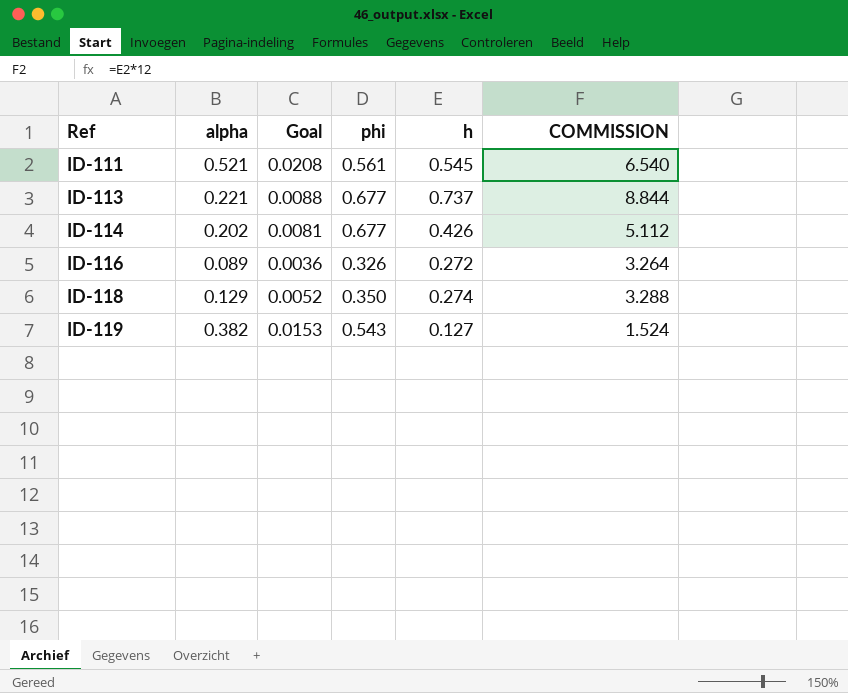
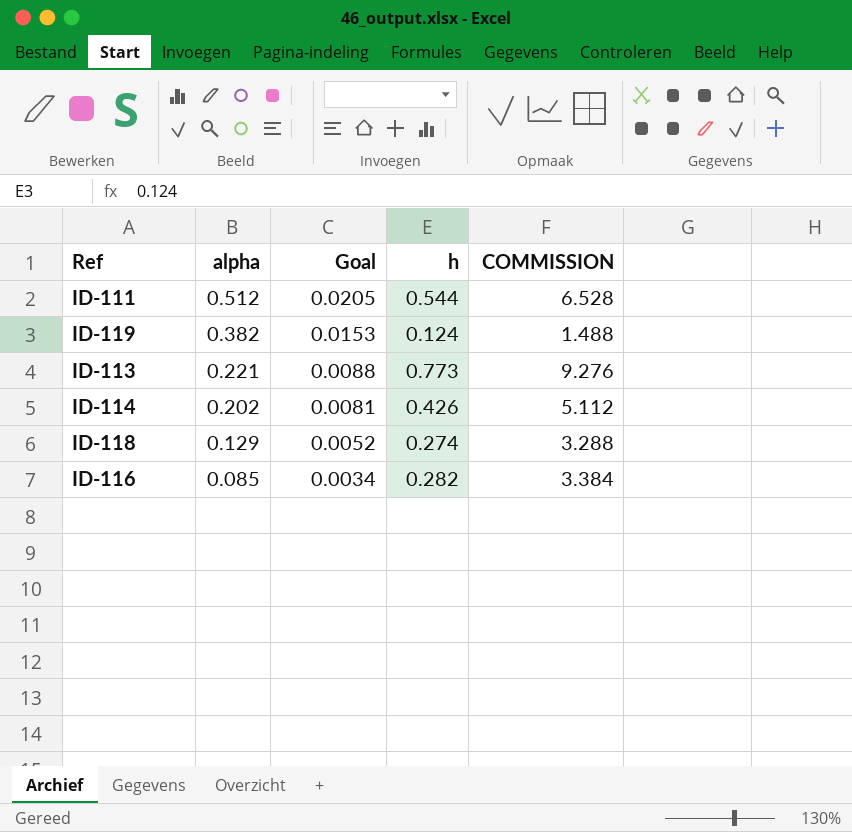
row order: Ref ascending -> alpha descending
column phi | position: 4 -> none
ID-111 | alpha: 0.521 -> 0.512
ID-111 | Goal: 0.0208 -> 0.0205
ID-111 | h: 0.545 -> 0.544
ID-111 | COMMISSION: 6.540 -> 6.528
ID-119 | h: 0.127 -> 0.124
ID-119 | COMMISSION: 1.524 -> 1.488
ID-113 | h: 0.737 -> 0.773
ID-113 | COMMISSION: 8.844 -> 9.276
ID-116 | alpha: 0.089 -> 0.085
ID-116 | Goal: 0.0036 -> 0.0034
ID-116 | h: 0.272 -> 0.282
ID-116 | COMMISSION: 3.264 -> 3.384

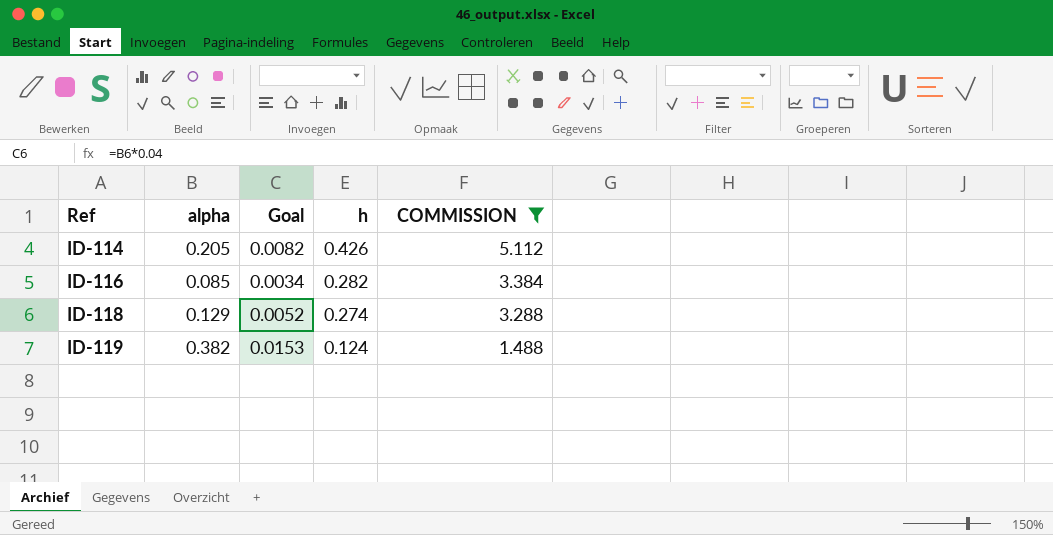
filter: none -> COMMISSION <= 5.112
row order: alpha descending -> Ref ascending
ID-114 | alpha: 0.202 -> 0.205
ID-114 | Goal: 0.0081 -> 0.0082

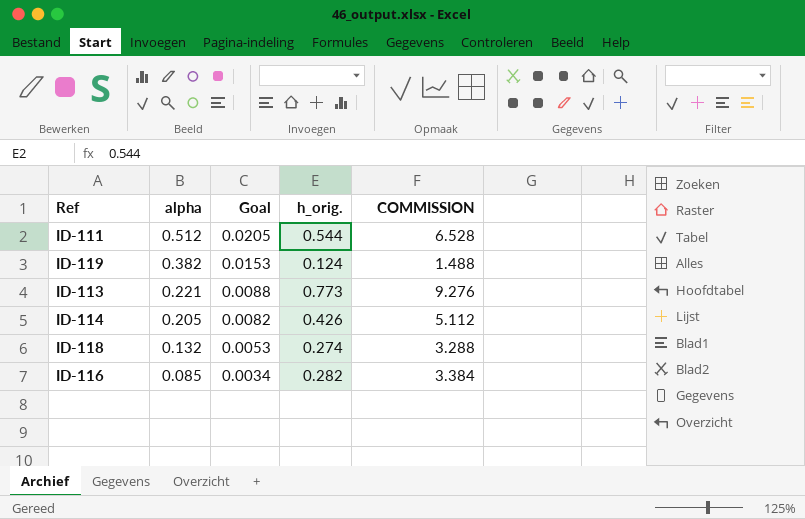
filter: COMMISSION <= 5.112 -> none
row order: Ref ascending -> alpha descending
column name: h -> h_orig.
ID-118 | alpha: 0.129 -> 0.132
ID-118 | Goal: 0.0052 -> 0.0053

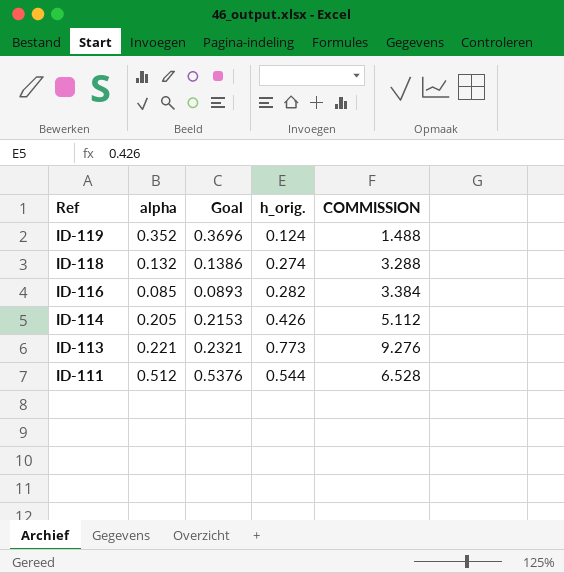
row order: alpha descending -> Ref descending
column Goal | formula: [alpha] * 0.04 -> [alpha] * 1.05
ID-119 | alpha: 0.382 -> 0.352

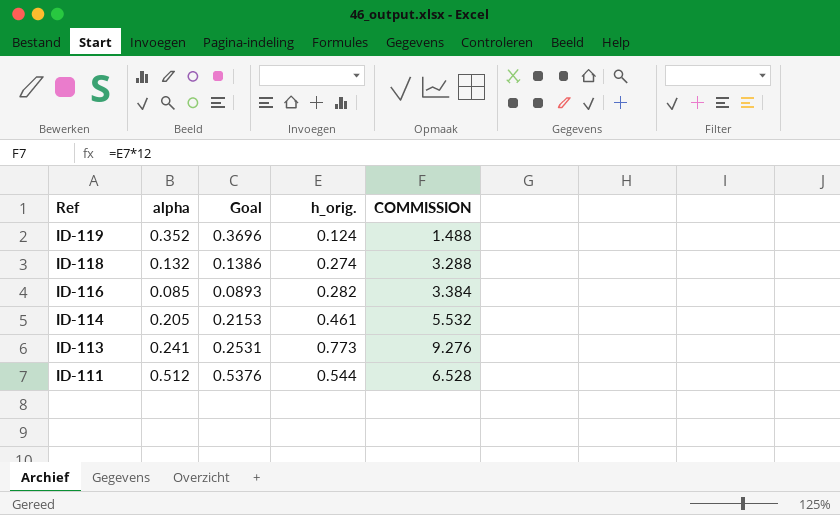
ID-114 | h_orig.: 0.426 -> 0.461
ID-114 | COMMISSION: 5.112 -> 5.532
ID-113 | alpha: 0.221 -> 0.241
ID-113 | Goal: 0.2321 -> 0.2531

